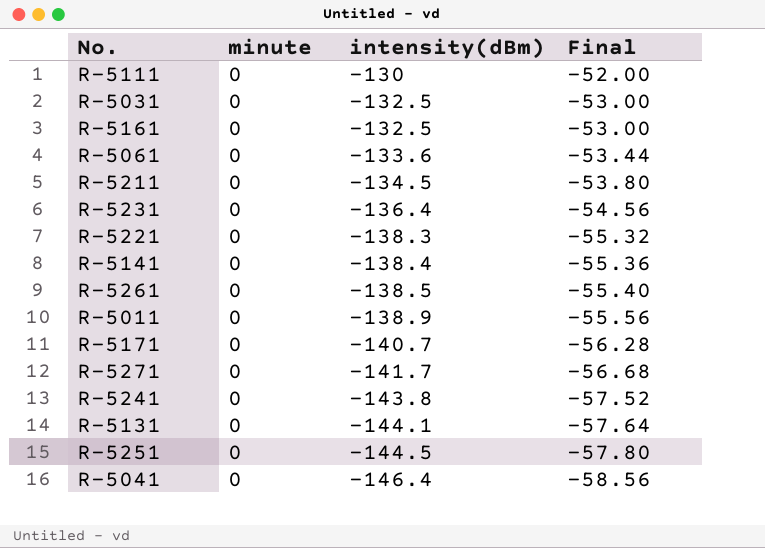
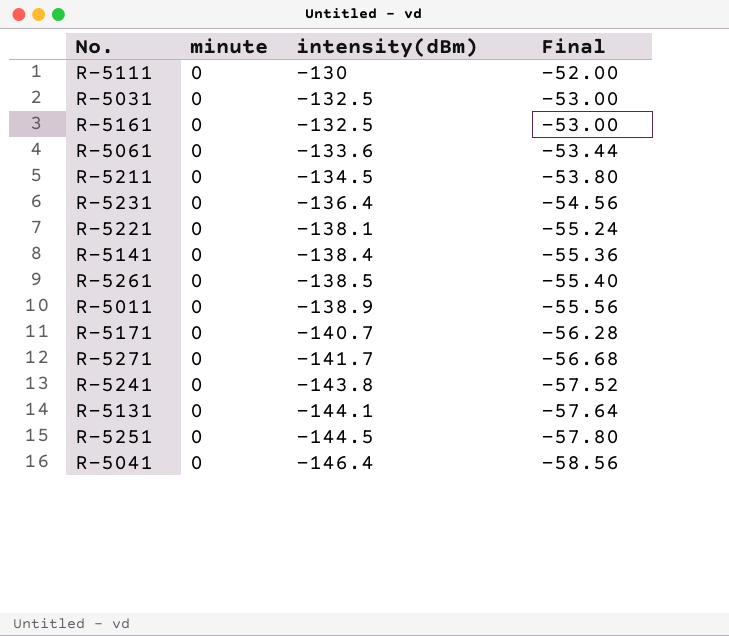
R-5221 | intensity(dBm): -138.3 -> -138.1
R-5221 | Final: -55.32 -> -55.24

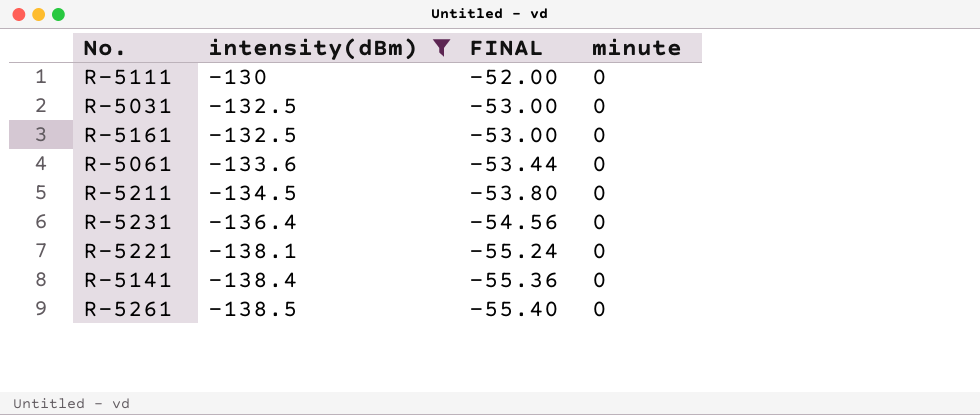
filter: none -> intensity(dBm) >= -138.5
column name: Final -> FINAL
column minute | position: 2 -> 4

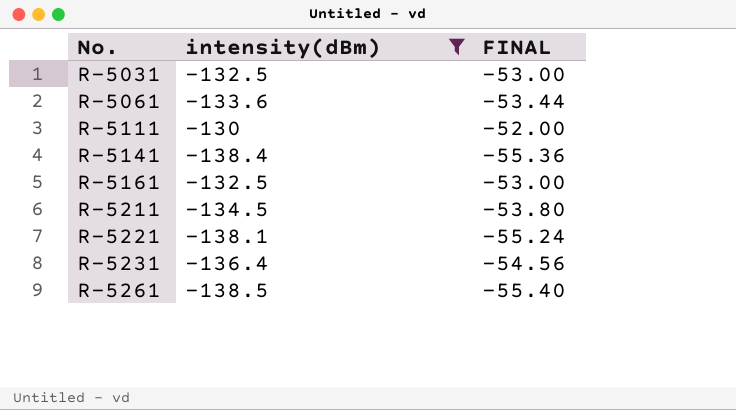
row order: intensity(dBm) descending -> No. ascending
column minute | position: 4 -> none

